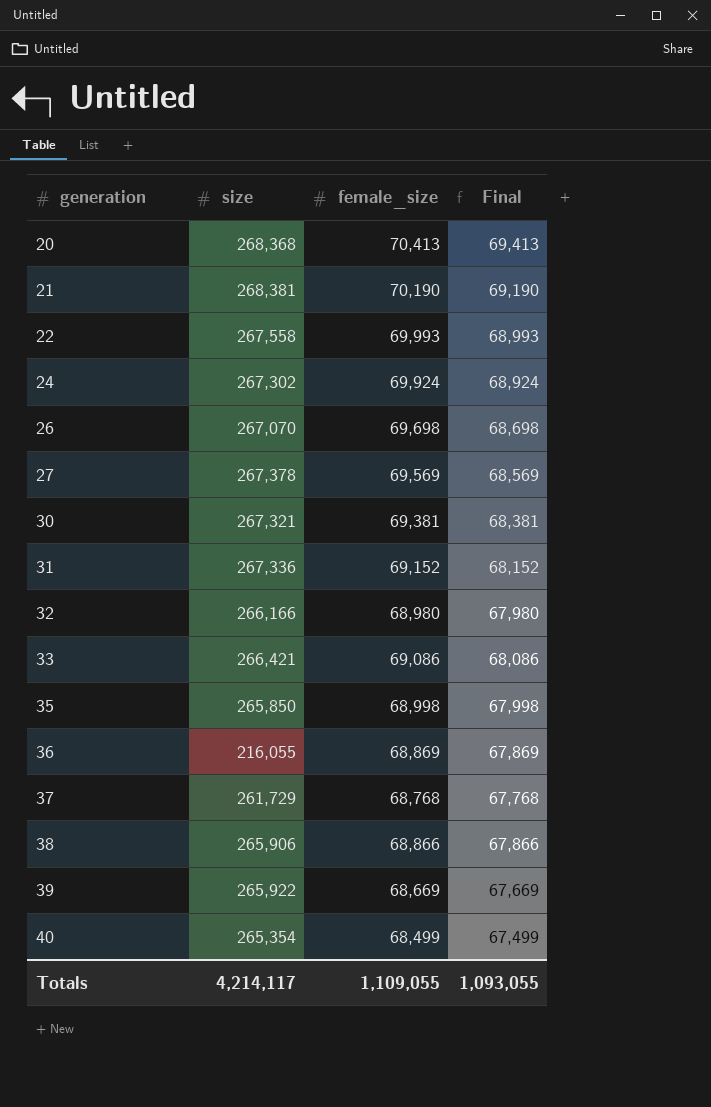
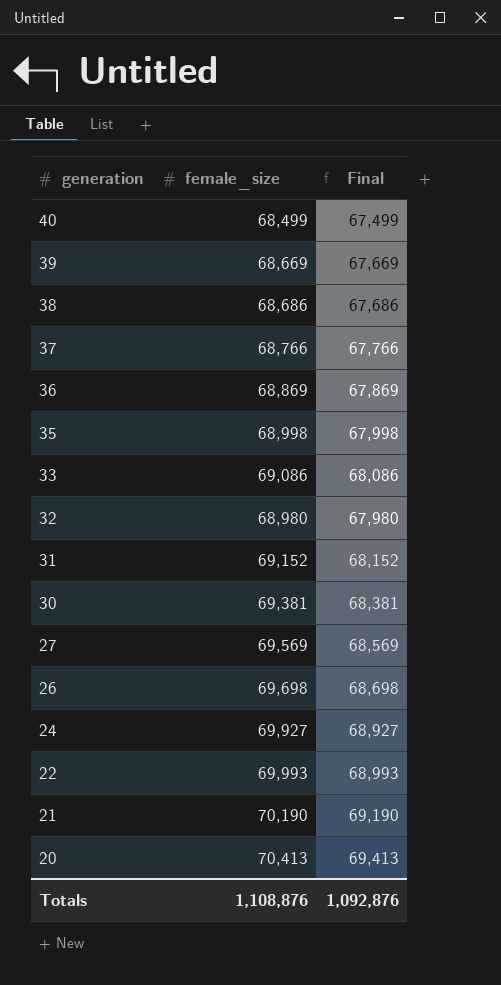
row order: generation ascending -> generation descending
column size | position: 2 -> none
38 | female_size: 68,866 -> 68,686
38 | Final: 67,866 -> 67,686
37 | female_size: 68,768 -> 68,766
37 | Final: 67,768 -> 67,766
24 | female_size: 69,924 -> 69,927
24 | Final: 68,924 -> 68,927
Totals | female_size: 1,109,055 -> 1,108,876
Totals | Final: 1,093,055 -> 1,092,876

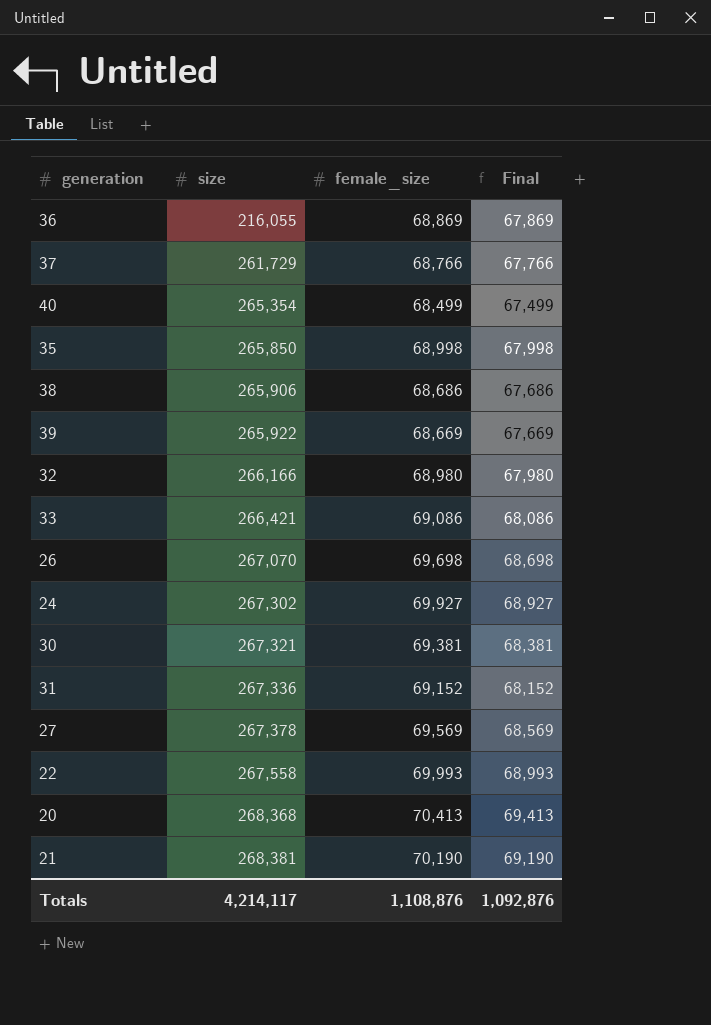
row order: generation descending -> size ascending
column size | position: none -> 2

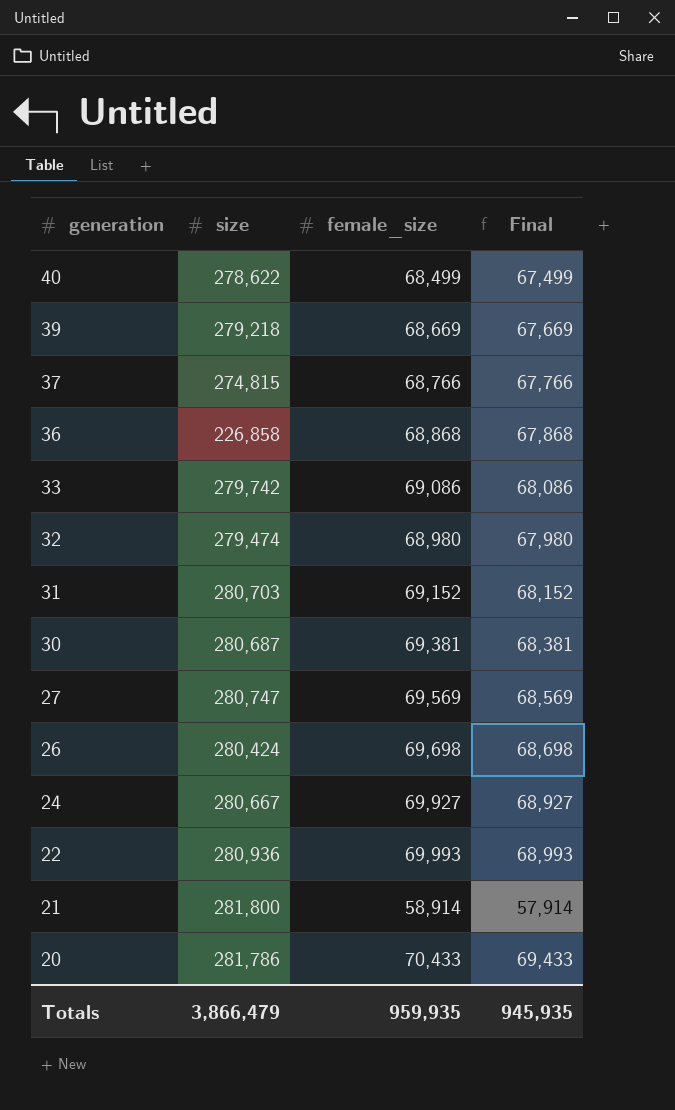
row order: size ascending -> generation descending
row 35: 265,850 | 68,998 | 67,998 -> none
row 38: 265,906 | 68,686 | 67,686 -> none
40 | size: 265,354 -> 278,622
39 | size: 265,922 -> 279,218
37 | size: 261,729 -> 274,815
36 | size: 216,055 -> 226,858
36 | female_size: 68,869 -> 68,868
36 | Final: 67,869 -> 67,868
33 | size: 266,421 -> 279,742
32 | size: 266,166 -> 279,474
31 | size: 267,336 -> 280,703
30 | size: 267,321 -> 280,687
27 | size: 267,378 -> 280,747
26 | size: 267,070 -> 280,424
24 | size: 267,302 -> 280,667
22 | size: 267,558 -> 280,936
21 | size: 268,381 -> 281,800
21 | female_size: 70,190 -> 58,914
21 | Final: 69,190 -> 57,914
20 | size: 268,368 -> 281,786
20 | female_size: 70,413 -> 70,433
20 | Final: 69,413 -> 69,433
Totals | size: 4,214,117 -> 3,866,479
Totals | female_size: 1,108,876 -> 959,935
Totals | Final: 1,092,876 -> 945,935

